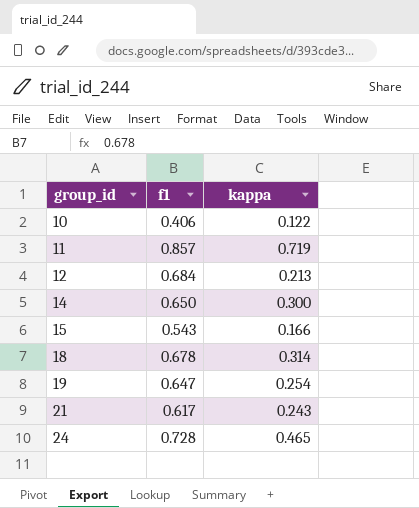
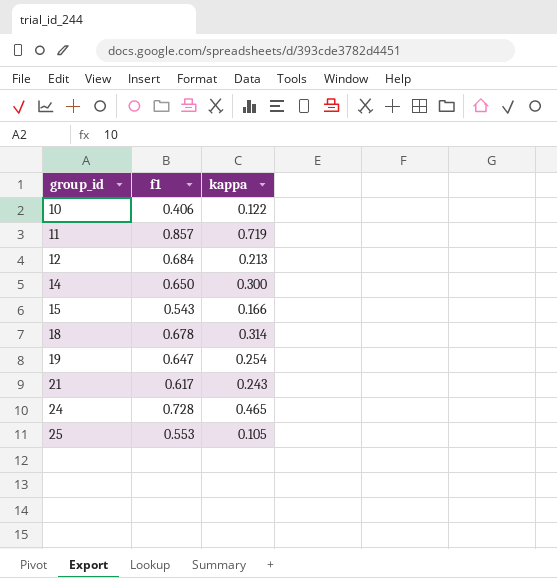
row 25: none -> 0.553 | 0.105

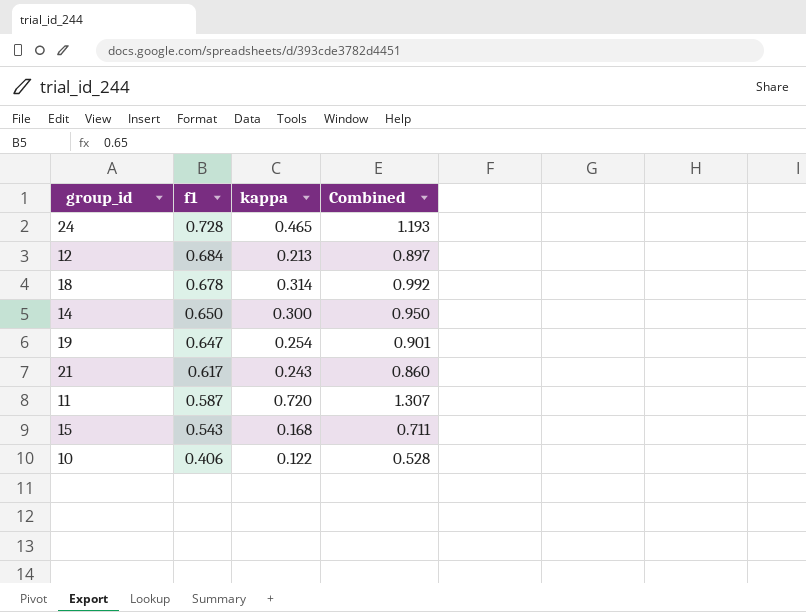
row order: group_id ascending -> f1 descending
column Combined | formula: none -> [f1] + [kappa]
row 25: 0.553 | 0.105 -> none
11 | f1: 0.857 -> 0.587
11 | kappa: 0.719 -> 0.720
15 | kappa: 0.166 -> 0.168

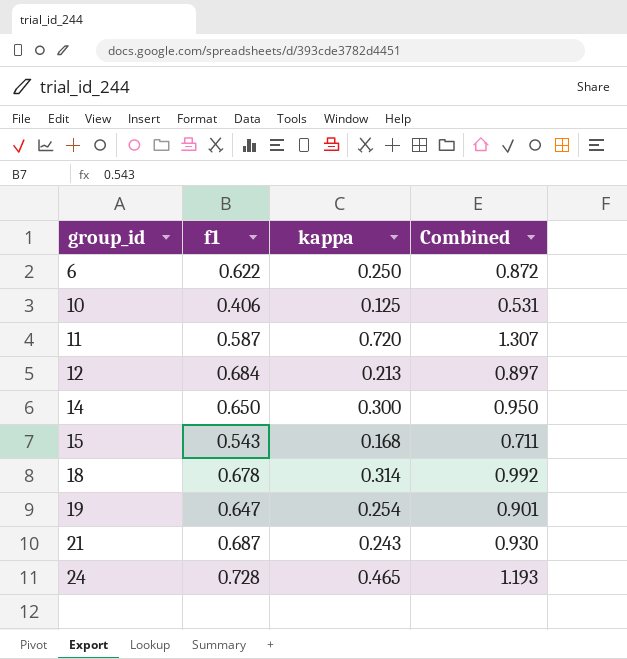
row order: f1 descending -> group_id ascending
row 6: none -> 0.622 | 0.250 | 0.872
10 | kappa: 0.122 -> 0.125
10 | Combined: 0.528 -> 0.531
21 | f1: 0.617 -> 0.687
21 | Combined: 0.860 -> 0.930

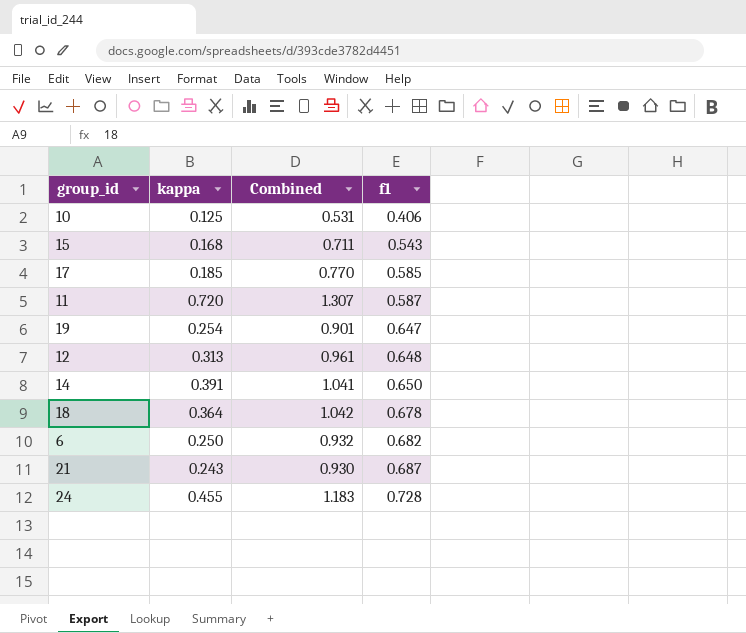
row order: group_id ascending -> f1 ascending
column f1 | position: 2 -> 4
row 17: none -> 0.185 | 0.770 | 0.585
12 | kappa: 0.213 -> 0.313
12 | Combined: 0.897 -> 0.961
12 | f1: 0.684 -> 0.648
14 | kappa: 0.300 -> 0.391
14 | Combined: 0.950 -> 1.041
18 | kappa: 0.314 -> 0.364
18 | Combined: 0.992 -> 1.042
6 | Combined: 0.872 -> 0.932
6 | f1: 0.622 -> 0.682
24 | kappa: 0.465 -> 0.455
24 | Combined: 1.193 -> 1.183

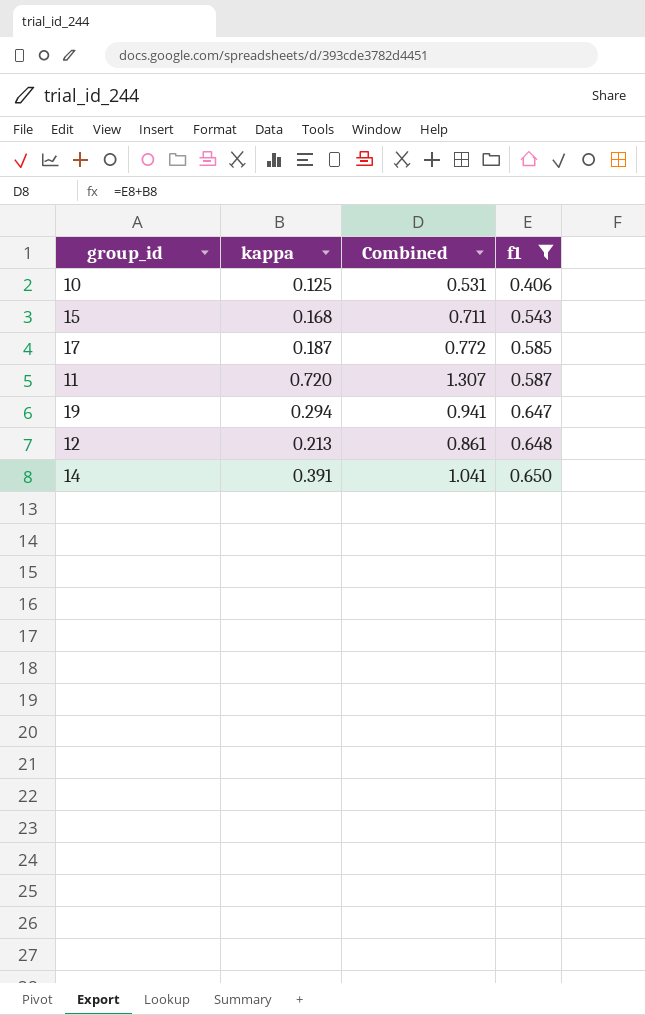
filter: none -> f1 <= 0.650
17 | kappa: 0.185 -> 0.187
17 | Combined: 0.770 -> 0.772
19 | kappa: 0.254 -> 0.294
19 | Combined: 0.901 -> 0.941
12 | kappa: 0.313 -> 0.213
12 | Combined: 0.961 -> 0.861

